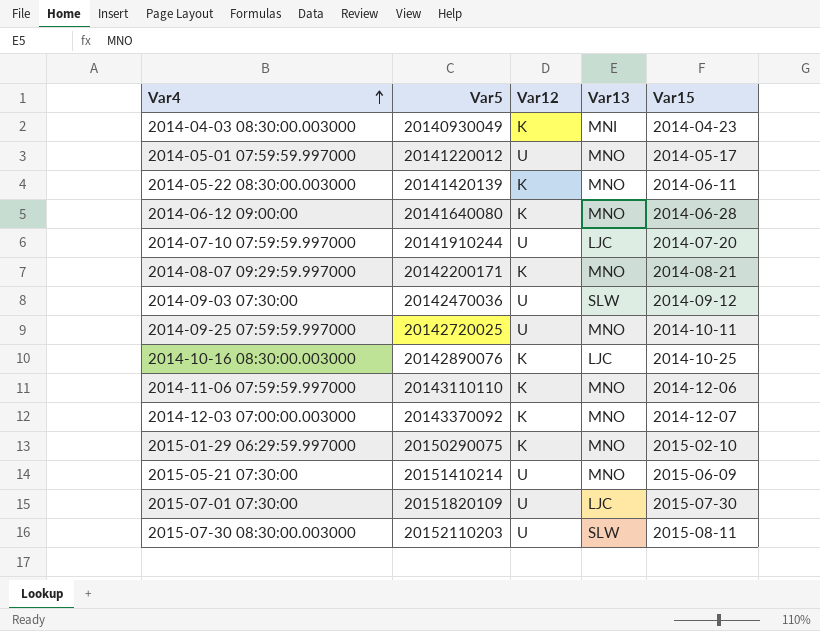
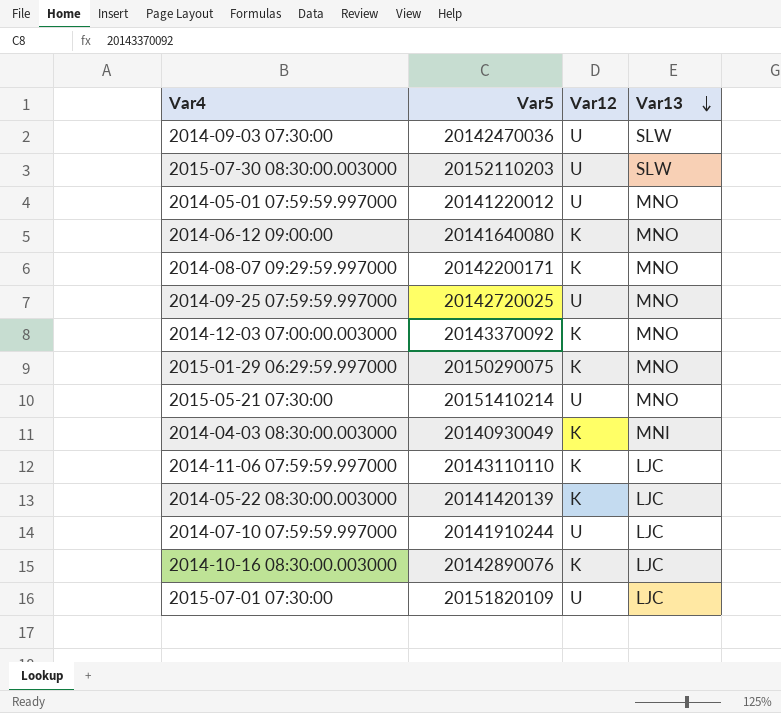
row order: Var4 ascending -> Var13 descending
column Var15 | position: 5 -> none
2014-11-06 07:59:59.997000 | Var13: MNO -> LJC
2014-05-22 08:30:00.003000 | Var13: MNO -> LJC

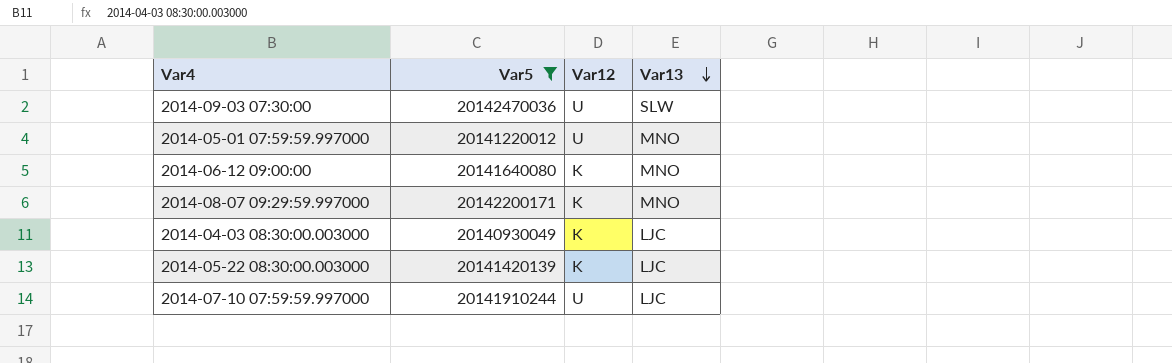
filter: none -> Var5 <= 20142470036
2014-04-03 08:30:00.003000 | Var13: MNI -> LJC

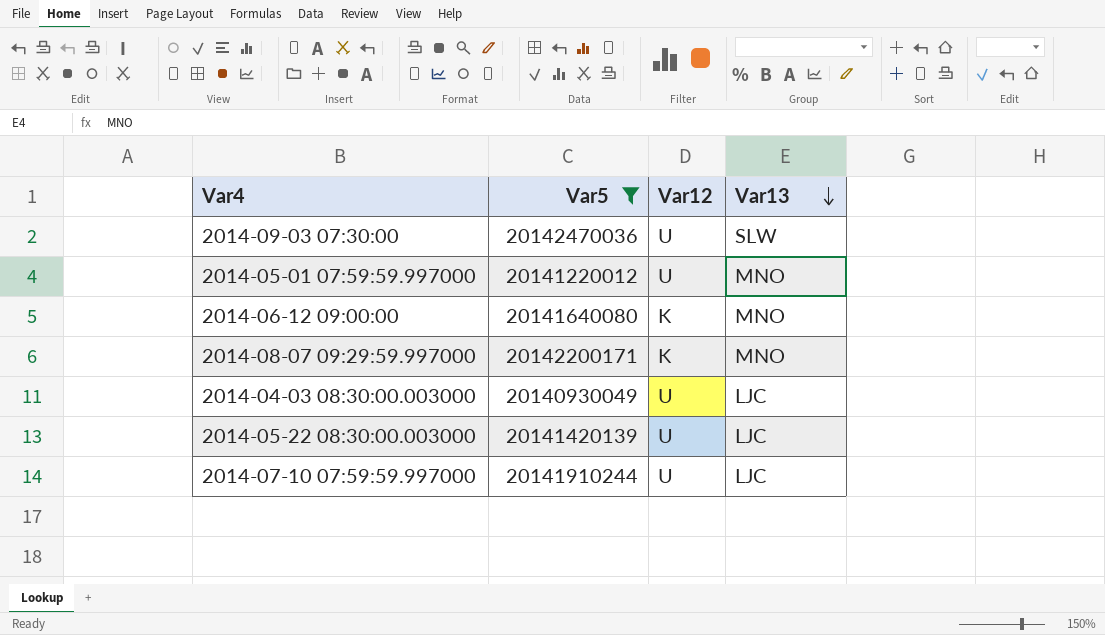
2014-04-03 08:30:00.003000 | Var12: K -> U
2014-05-22 08:30:00.003000 | Var12: K -> U

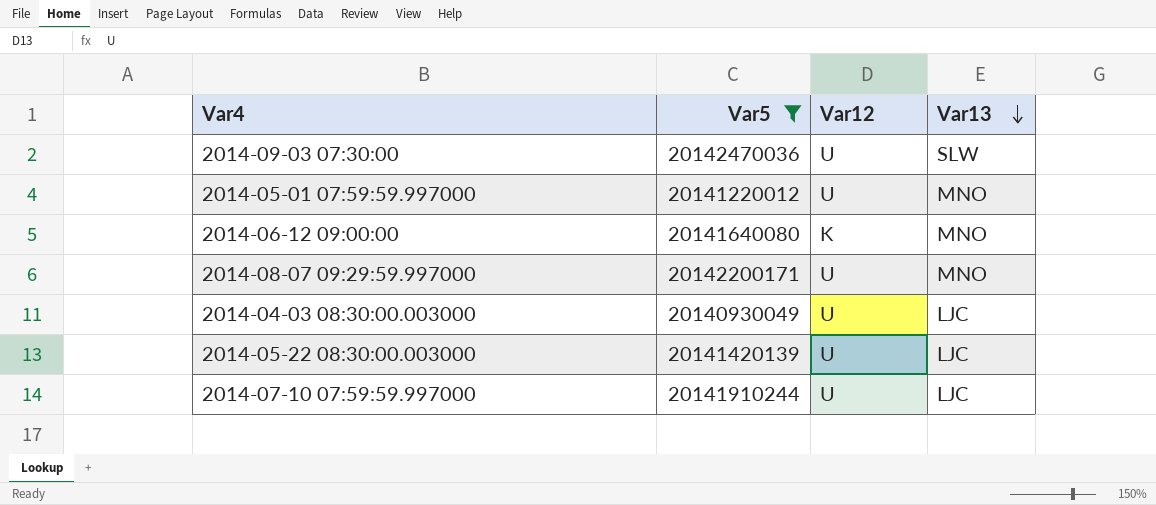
2014-08-07 09:29:59.997000 | Var12: K -> U

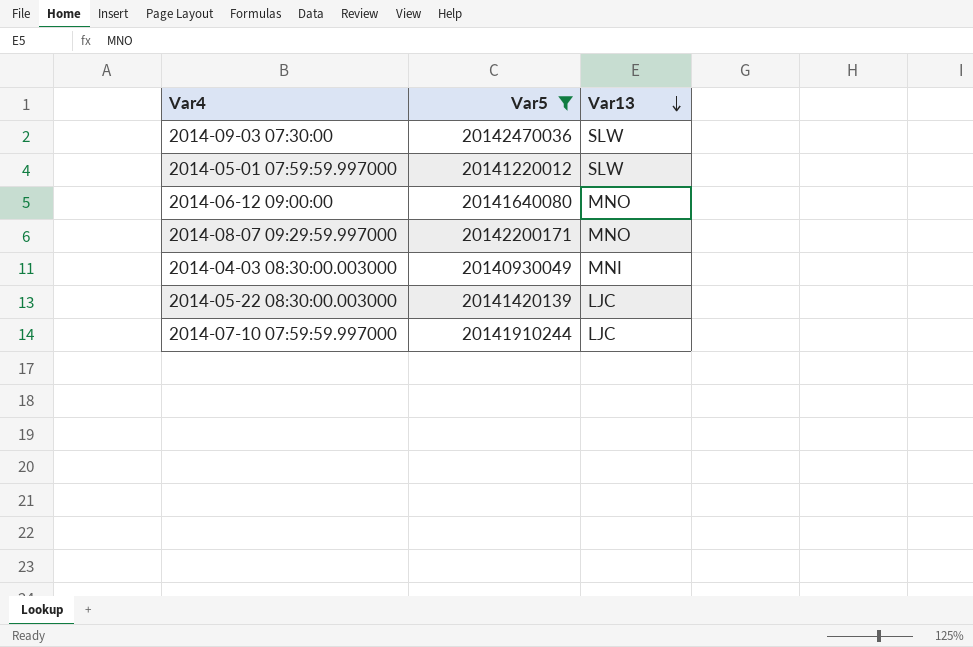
column Var12 | position: 3 -> none
2014-05-01 07:59:59.997000 | Var13: MNO -> SLW
2014-04-03 08:30:00.003000 | Var13: LJC -> MNI

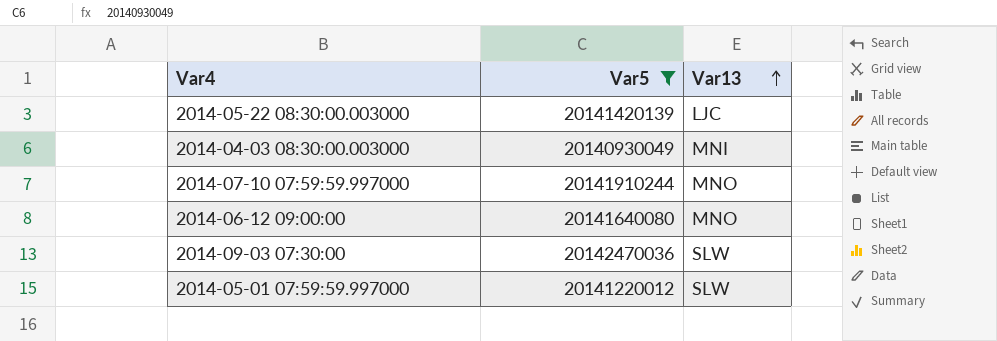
row order: Var13 descending -> Var13 ascending
row 2014-08-07 09:29:59.997000: 20142200171 | MNO -> none
2014-07-10 07:59:59.997000 | Var13: LJC -> MNO

